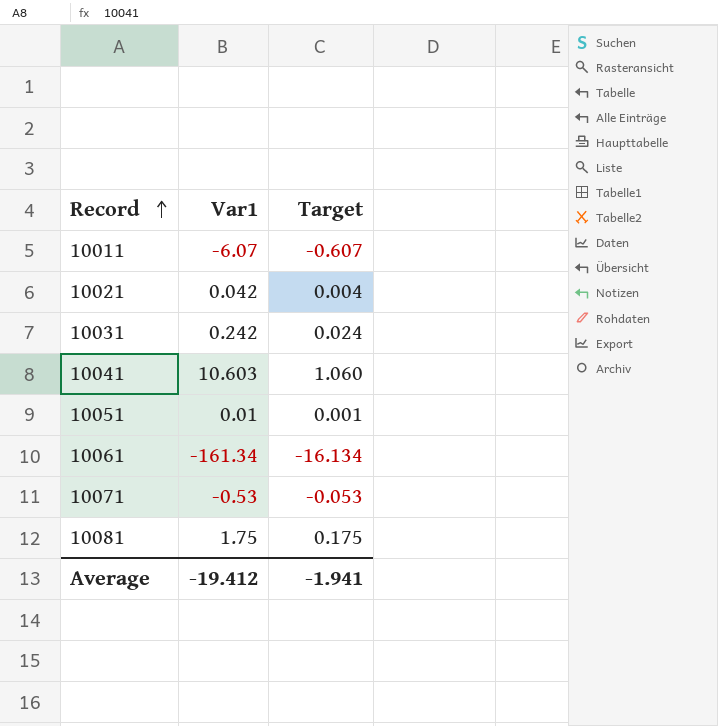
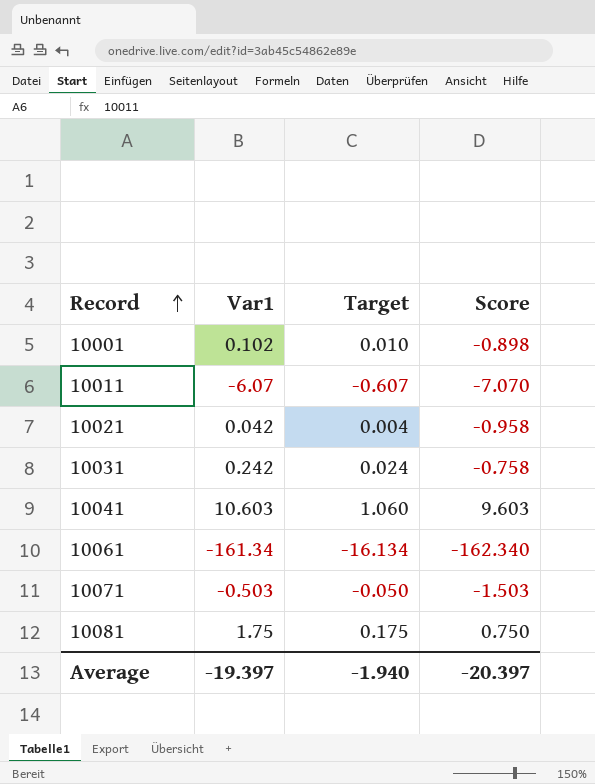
column Score | formula: none -> [Var1] - 1
row 10051: 0.01 | 0.001 -> none
row 10001: none -> 0.102 | 0.010 | -0.898
10071 | Var1: -0.53 -> -0.503
10071 | Target: -0.053 -> -0.050
Average | Var1: -19.412 -> -19.397
Average | Target: -1.941 -> -1.940

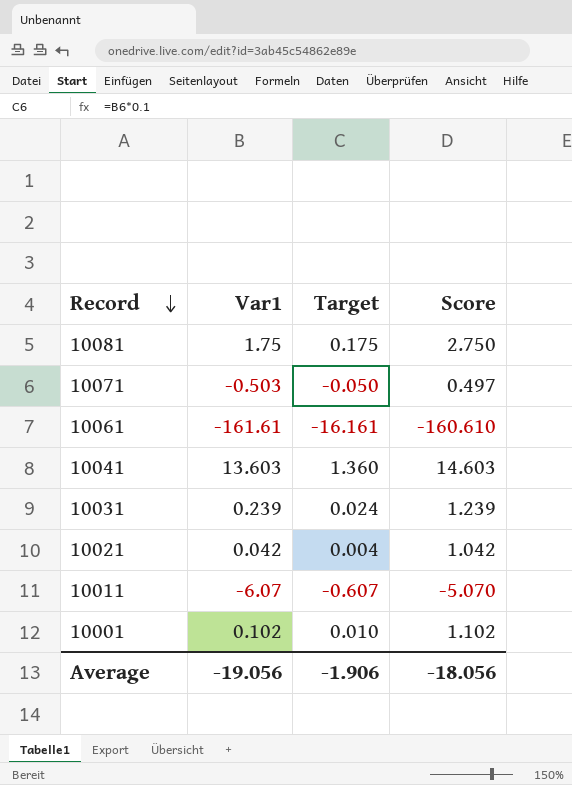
row order: Record ascending -> Record descending
column Score | formula: [Var1] - 1 -> [Var1] + 1
10061 | Var1: -161.34 -> -161.61
10061 | Target: -16.134 -> -16.161
10041 | Var1: 10.603 -> 13.603
10041 | Target: 1.060 -> 1.360
10031 | Var1: 0.242 -> 0.239
Average | Var1: -19.397 -> -19.056
Average | Target: -1.940 -> -1.906
Average | Score: -20.397 -> -18.056

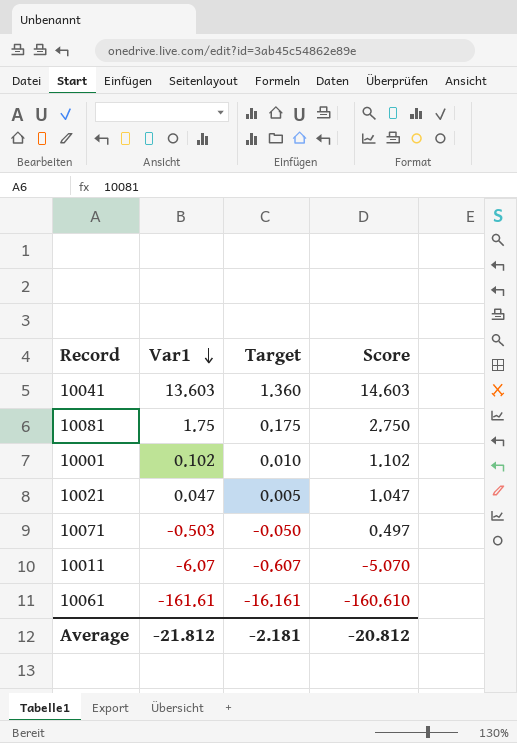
row order: Record descending -> Var1 descending
row 10031: 0.239 | 0.024 | 1.239 -> none
10021 | Var1: 0.042 -> 0.047
10021 | Target: 0.004 -> 0.005
10021 | Score: 1.042 -> 1.047
Average | Var1: -19.056 -> -21.812
Average | Target: -1.906 -> -2.181
Average | Score: -18.056 -> -20.812

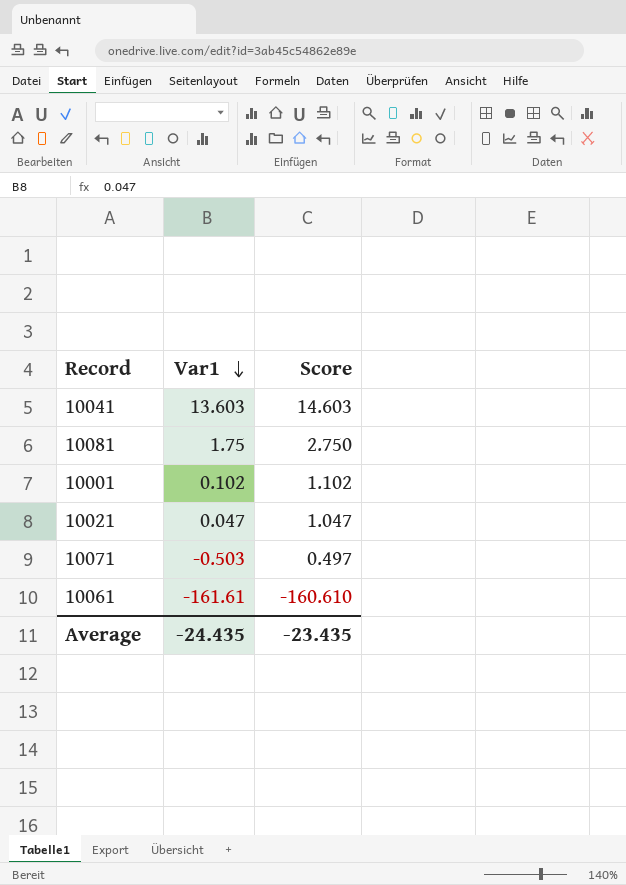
column Target | formula: [Var1] * 0.1 -> none
row 10011: -6.07 | -0.607 | -5.070 -> none
Average | Var1: -21.812 -> -24.435
Average | Score: -20.812 -> -23.435

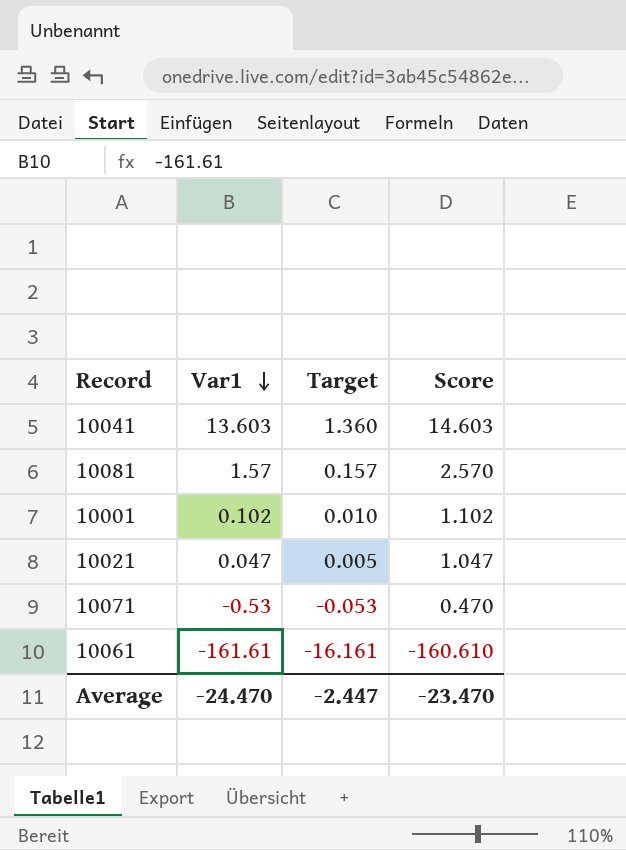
column Target | formula: none -> [Var1] * 0.1
10081 | Var1: 1.75 -> 1.57
10081 | Score: 2.750 -> 2.570
10071 | Var1: -0.503 -> -0.53
10071 | Score: 0.497 -> 0.470
Average | Var1: -24.435 -> -24.470
Average | Score: -23.435 -> -23.470

